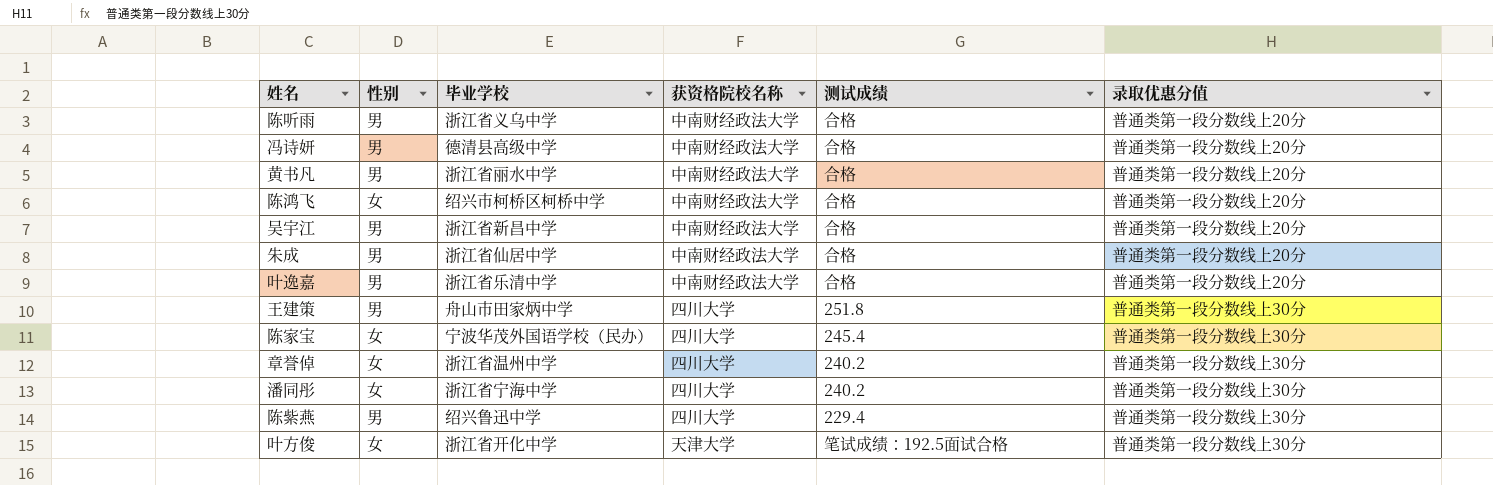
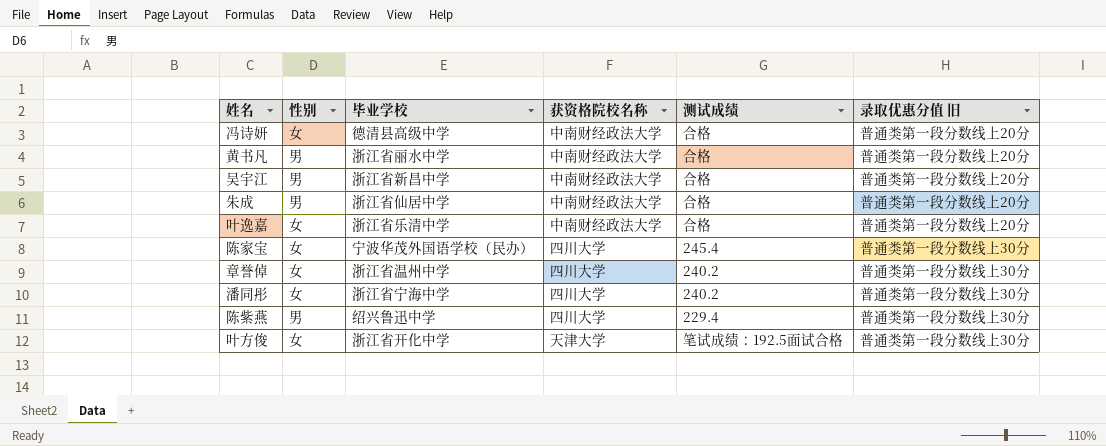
column name: 录取优惠分值 -> 录取优惠分值 旧
row 陈听雨: 男 | 浙江省义乌中学 | 中南财经政法大学 | 合格 | 普通类第一段分数线上20分 -> none
row 陈鸿飞: 女 | 绍兴市柯桥区柯桥中学 | 中南财经政法大学 | 合格 | 普通类第一段分数线上20分 -> none
row 王建策: 男 | 舟山市田家炳中学 | 四川大学 | 251.8 | 普通类第一段分数线上30分 -> none
冯诗妍 | 性别: 男 -> 女
叶逸嘉 | 性别: 男 -> 女

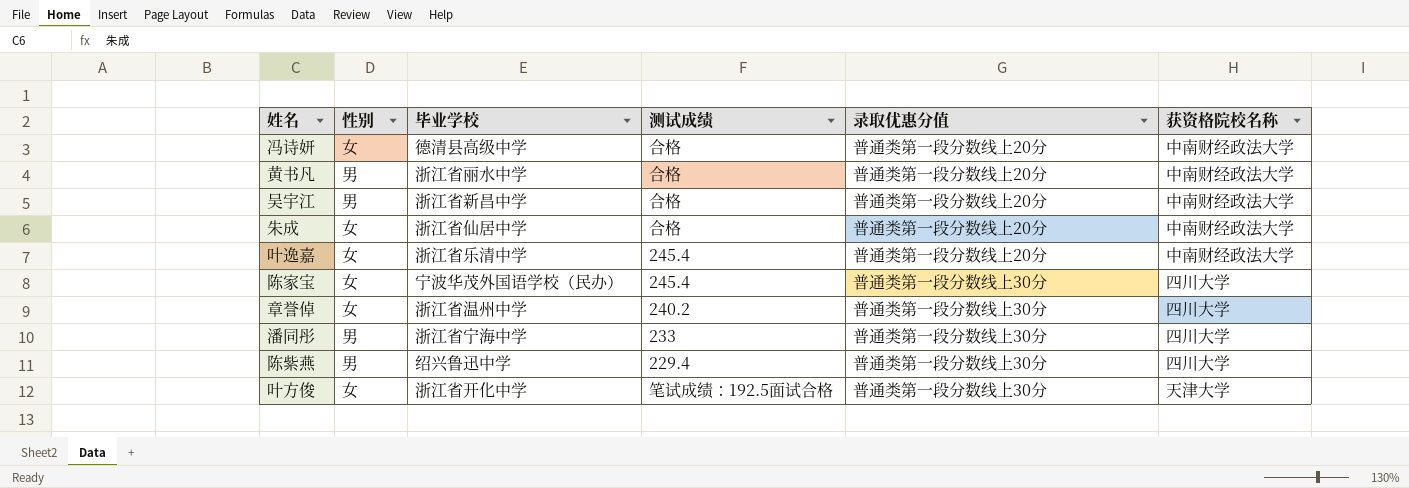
column name: 录取优惠分值 旧 -> 录取优惠分值
column 获资格院校名称 | position: 4 -> 6
朱成 | 性别: 男 -> 女
叶逸嘉 | 测试成绩: 合格 -> 245.4
潘同彤 | 性别: 女 -> 男
潘同彤 | 测试成绩: 240.2 -> 233

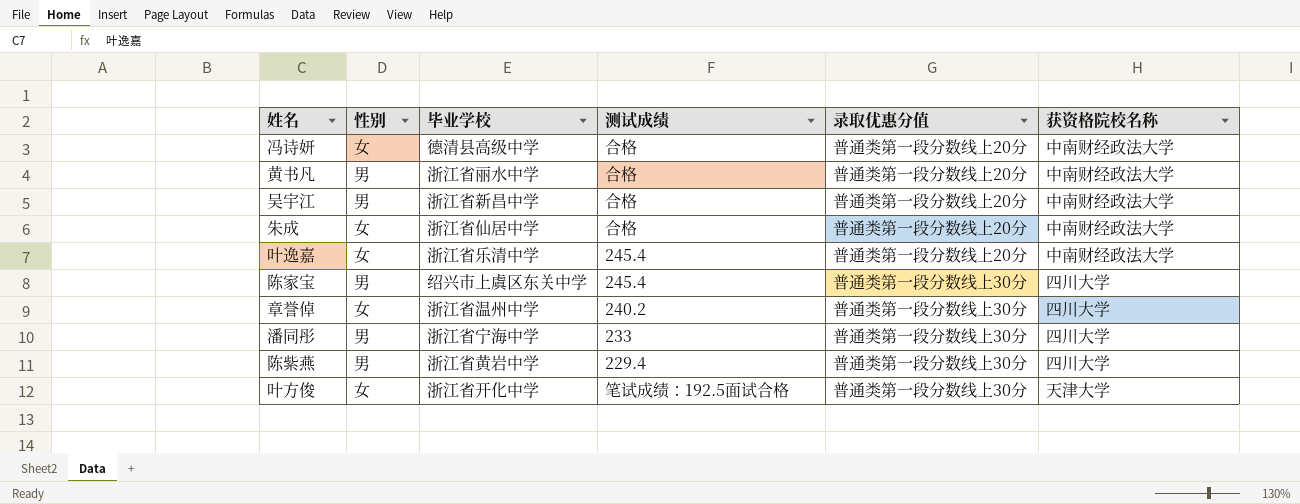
陈家宝 | 性别: 女 -> 男
陈家宝 | 毕业学校: 宁波华茂外国语学校（民办） -> 绍兴市上虞区东关中学
陈紫燕 | 毕业学校: 绍兴鲁迅中学 -> 浙江省黄岩中学

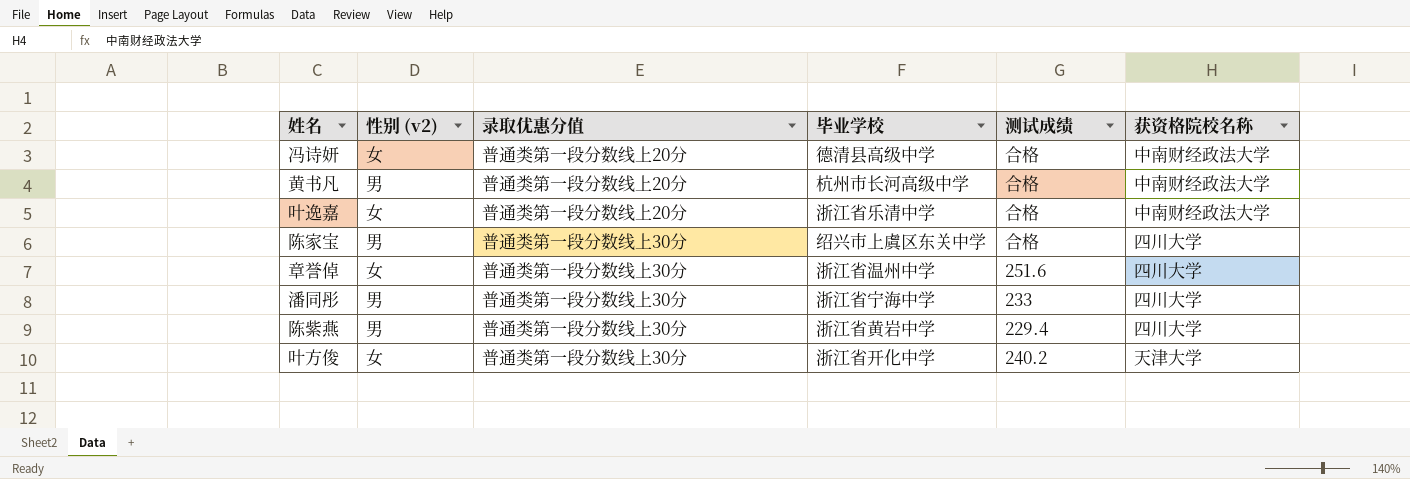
column name: 性别 -> 性别 (v2)
column 录取优惠分值 | position: 5 -> 3
row 吴宇江: 男 | 浙江省新昌中学 | 合格 | 普通类第一段分数线上20分 | 中南财经政法大学 -> none
row 朱成: 女 | 浙江省仙居中学 | 合格 | 普通类第一段分数线上20分 | 中南财经政法大学 -> none
黄书凡 | 毕业学校: 浙江省丽水中学 -> 杭州市长河高级中学
叶逸嘉 | 测试成绩: 245.4 -> 合格
陈家宝 | 测试成绩: 245.4 -> 合格
章誉倬 | 测试成绩: 240.2 -> 251.6
叶方俊 | 测试成绩: 笔试成绩：192.5面试合格 -> 240.2

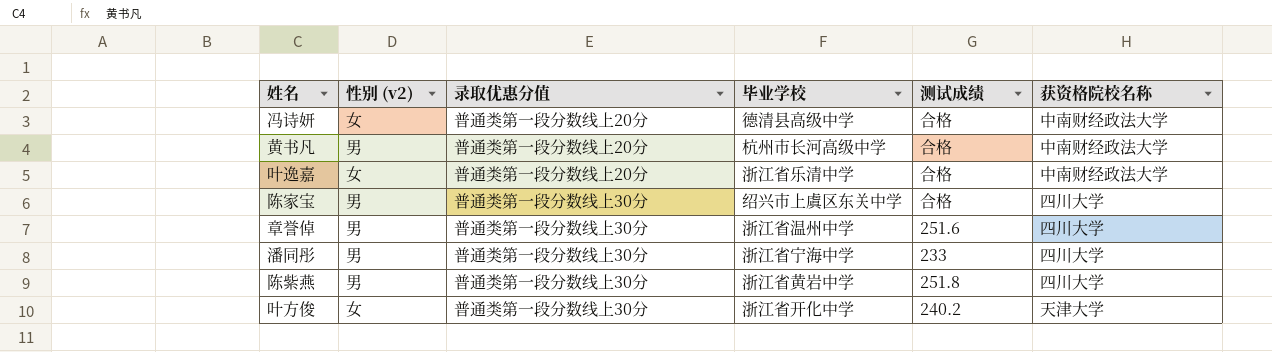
章誉倬 | 性别 (v2): 女 -> 男
陈紫燕 | 测试成绩: 229.4 -> 251.8

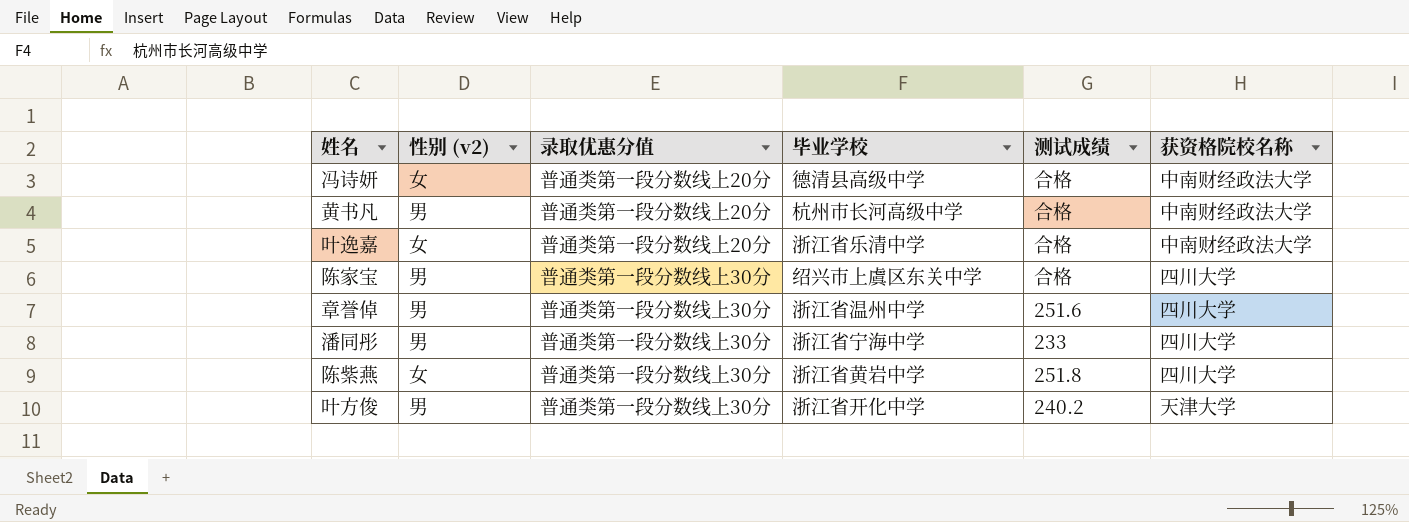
陈紫燕 | 性别 (v2): 男 -> 女
叶方俊 | 性别 (v2): 女 -> 男

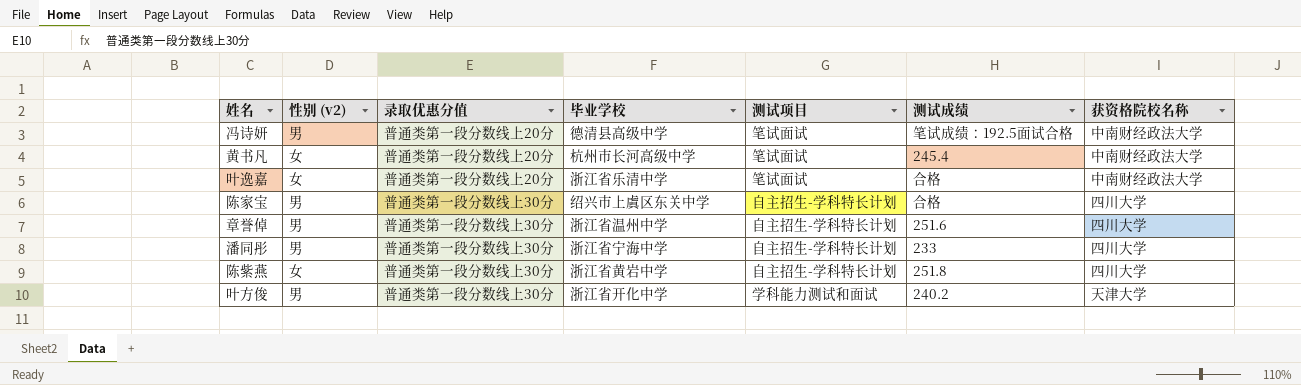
column 测试项目 | position: none -> 5
冯诗妍 | 性别 (v2): 女 -> 男
冯诗妍 | 测试成绩: 合格 -> 笔试成绩：192.5面试合格
黄书凡 | 性别 (v2): 男 -> 女
黄书凡 | 测试成绩: 合格 -> 245.4

